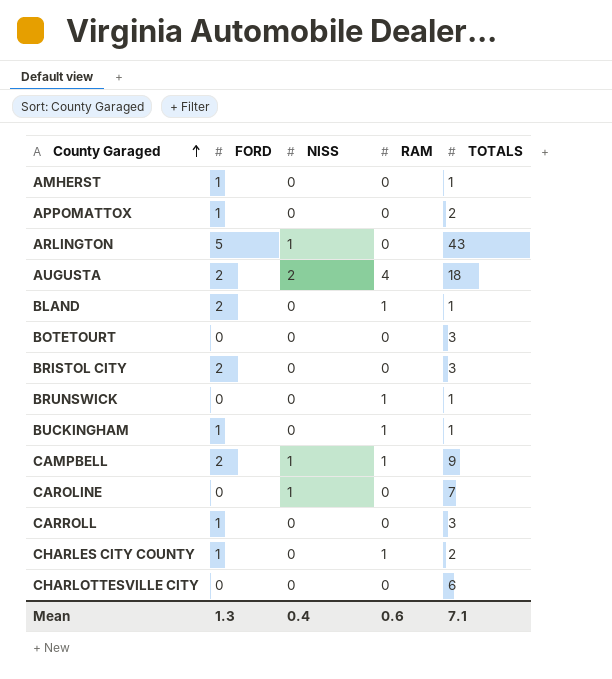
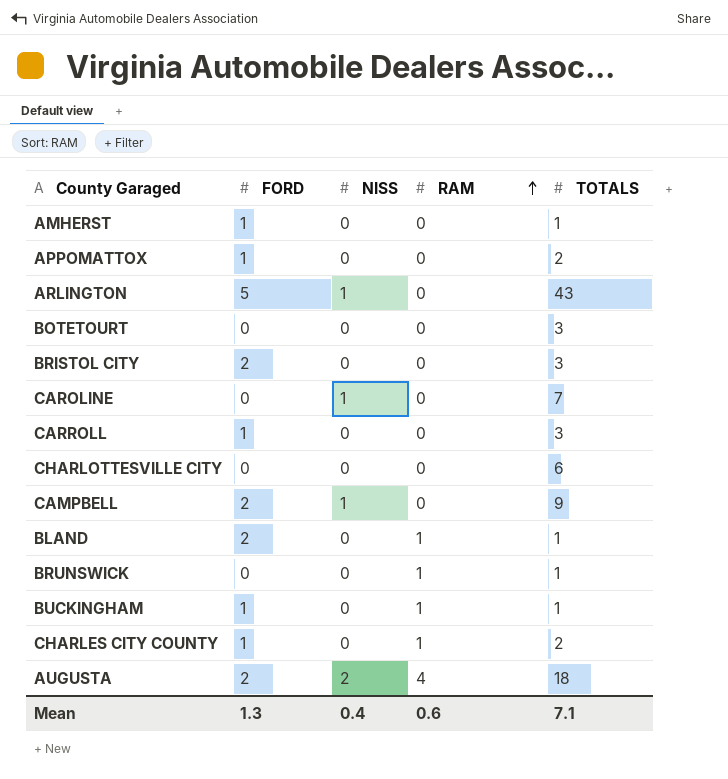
row order: County Garaged ascending -> RAM ascending
CAMPBELL | RAM: 1 -> 0

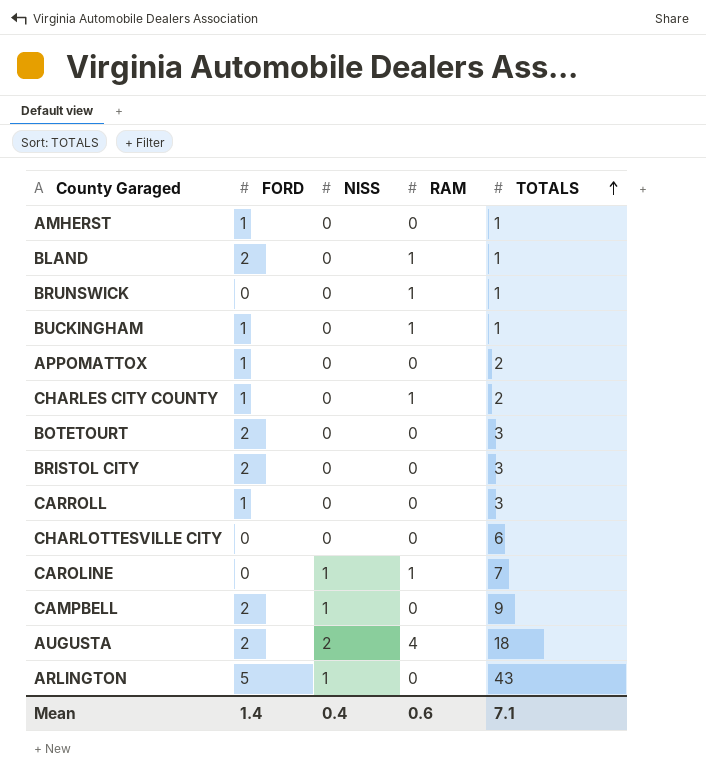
row order: RAM ascending -> TOTALS ascending
BOTETOURT | FORD: 0 -> 2
CAROLINE | RAM: 0 -> 1
Mean | FORD: 1.3 -> 1.4

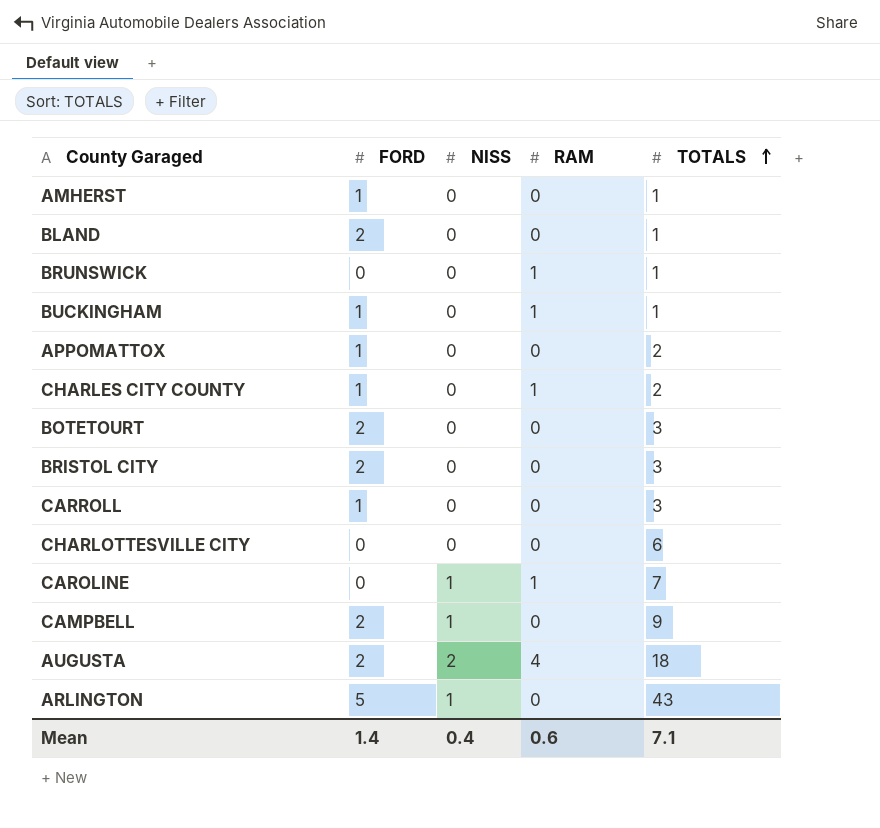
BLAND | RAM: 1 -> 0

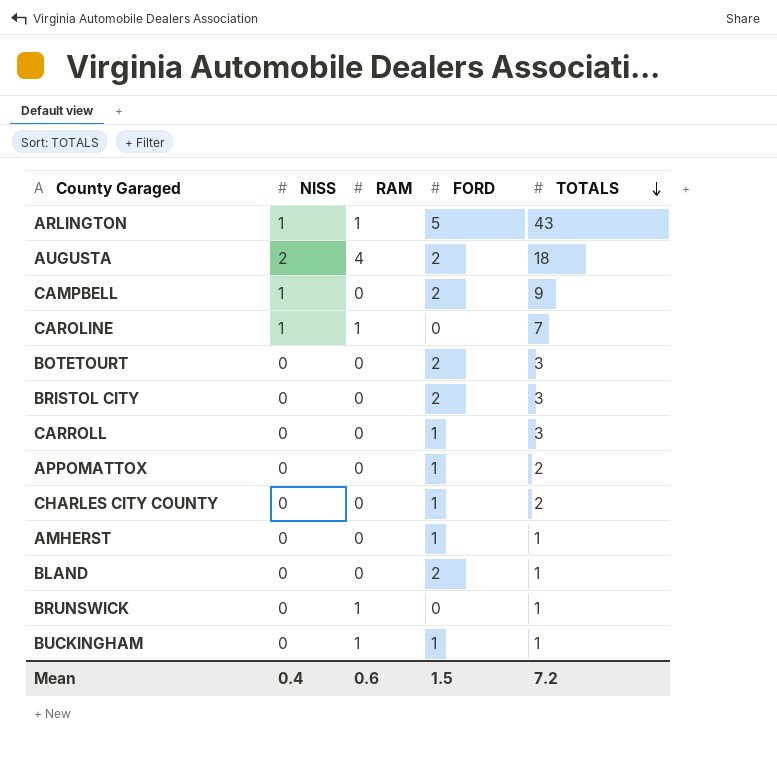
row order: TOTALS ascending -> TOTALS descending
column FORD | position: 2 -> 4
row CHARLOTTESVILLE CITY: 0 | 0 | 0 | 6 -> none
ARLINGTON | RAM: 0 -> 1
CHARLES CITY COUNTY | RAM: 1 -> 0
Mean | FORD: 1.4 -> 1.5
Mean | TOTALS: 7.1 -> 7.2

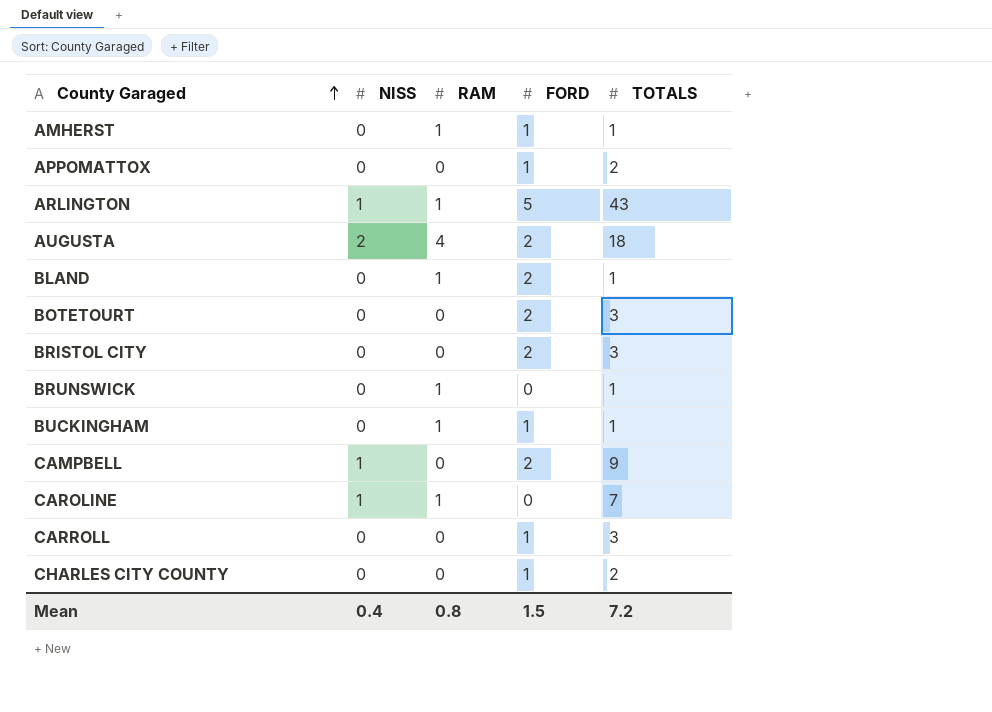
row order: TOTALS descending -> County Garaged ascending
AMHERST | RAM: 0 -> 1
BLAND | RAM: 0 -> 1
Mean | RAM: 0.6 -> 0.8

